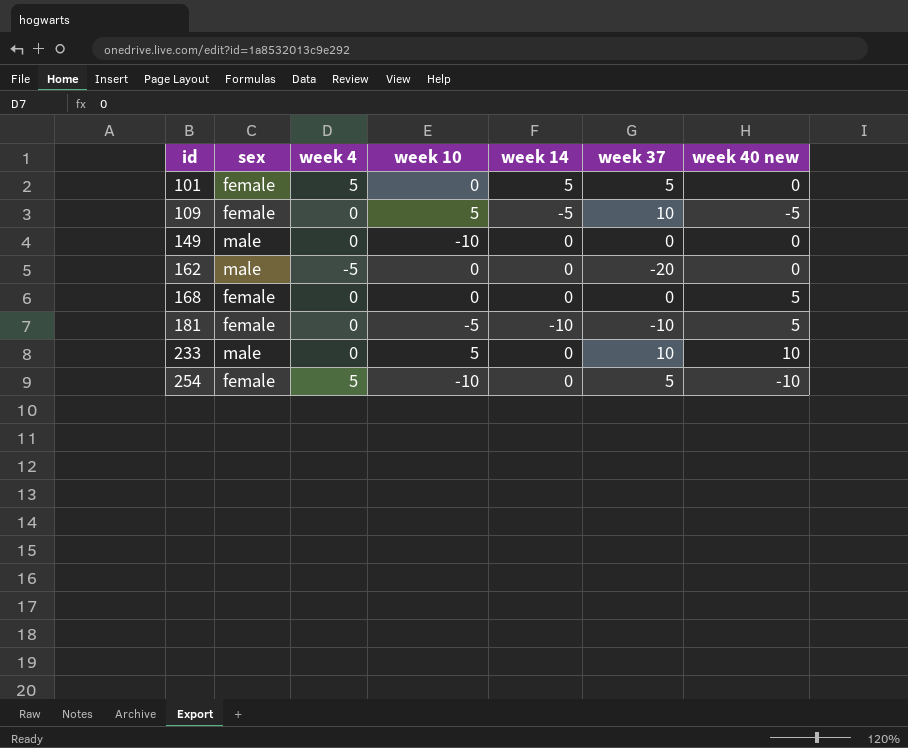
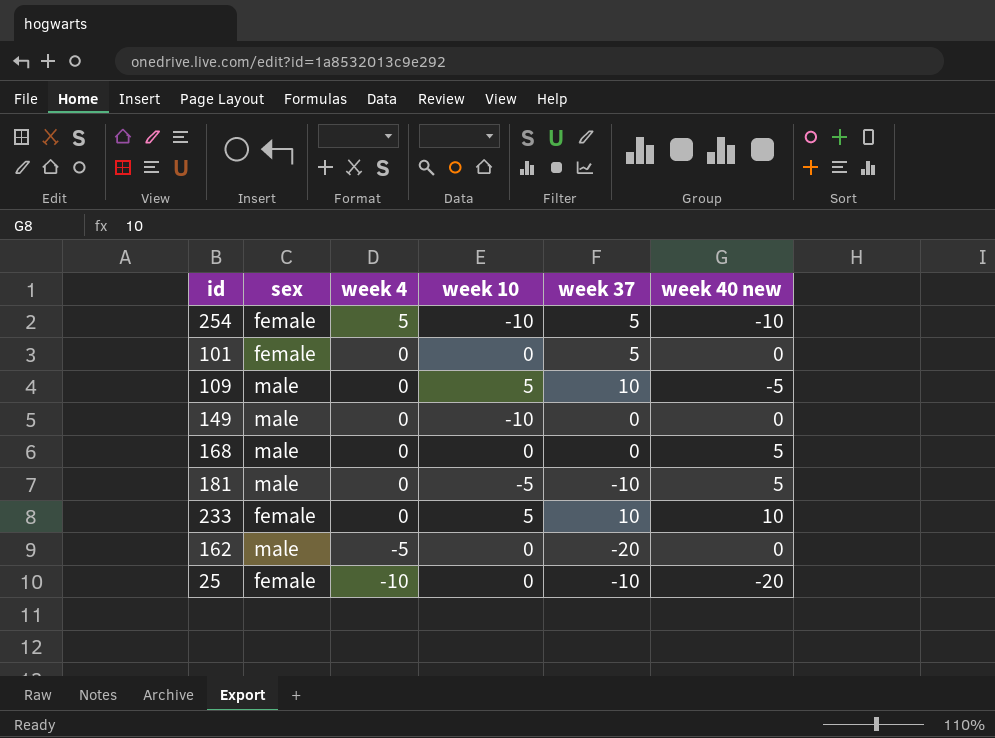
row order: id ascending -> week 4 descending
column week 14 | position: 5 -> none
101 | week 4: 5 -> 0
109 | sex: female -> male
168 | sex: female -> male
181 | sex: female -> male
233 | sex: male -> female
row 25: none -> female | -10 | 0 | -10 | -20

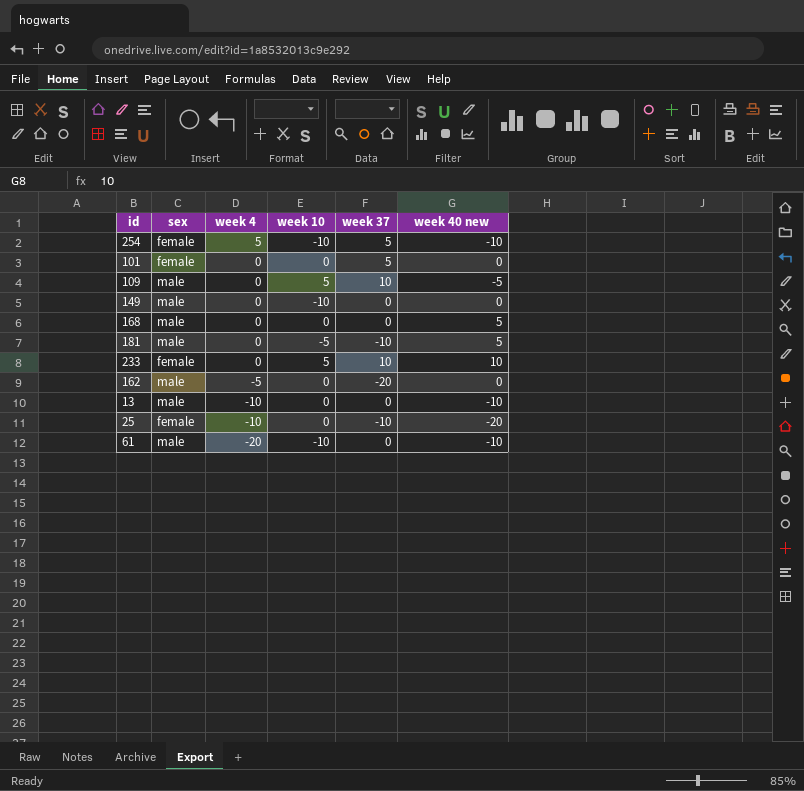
row 13: none -> male | -10 | 0 | 0 | -10
row 61: none -> male | -20 | -10 | 0 | -10

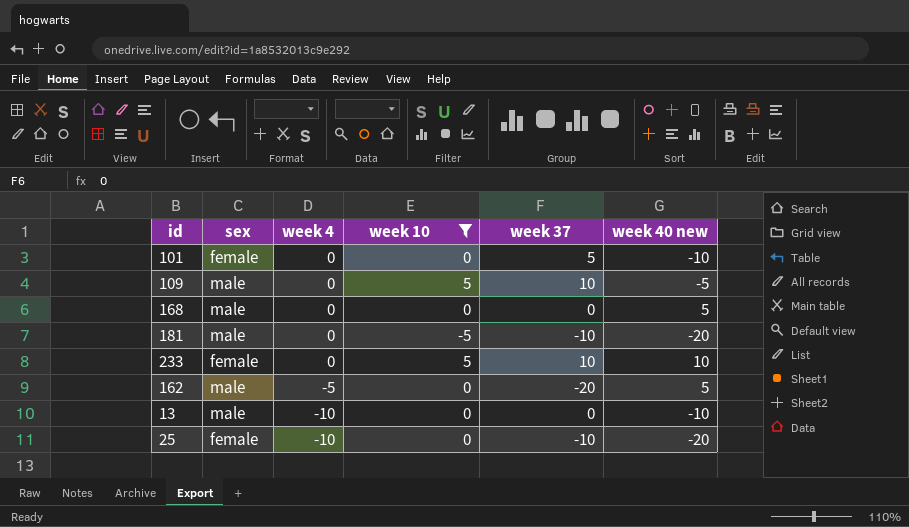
filter: none -> week 10 != -10
101 | week 40 new: 0 -> -10
181 | week 40 new: 5 -> -20
162 | week 40 new: 0 -> 5

